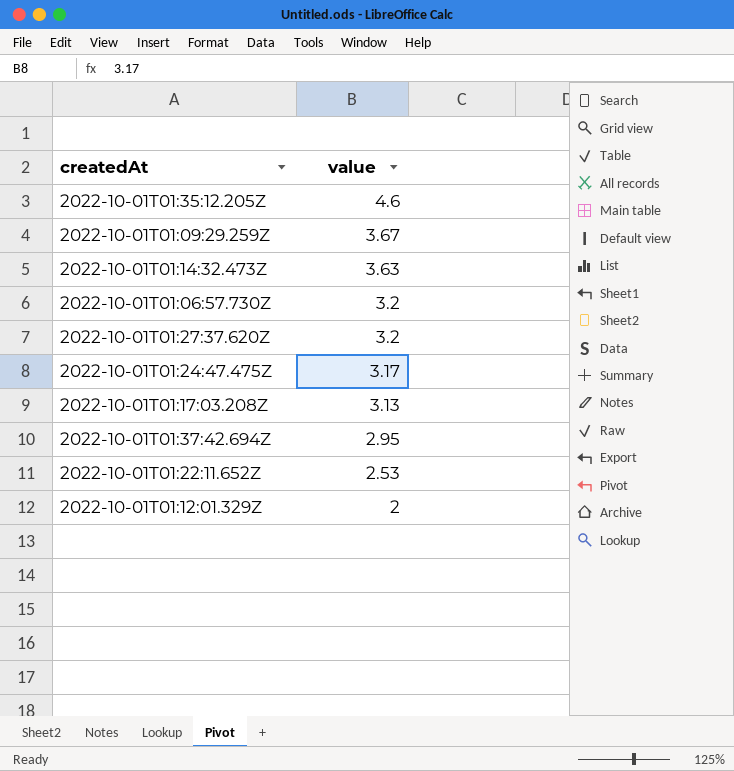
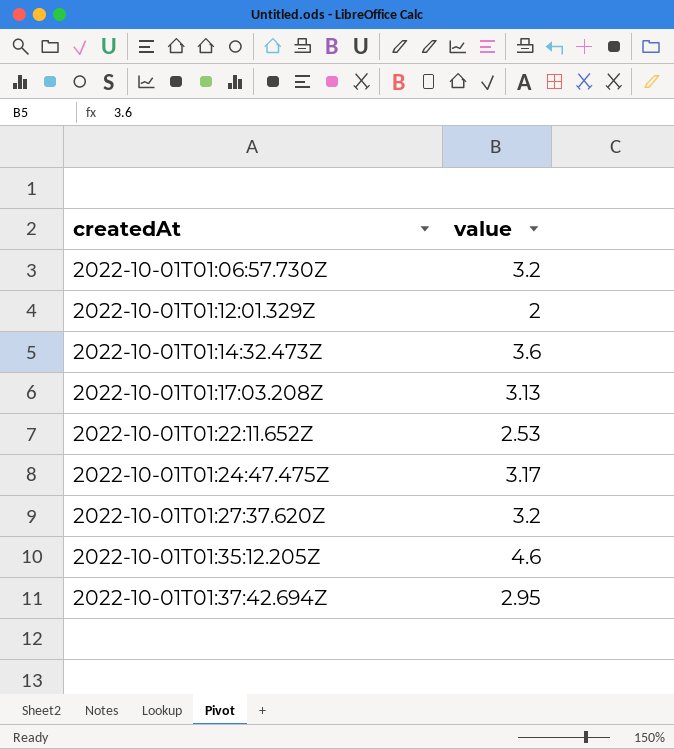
row order: value descending -> createdAt ascending
row 2022-10-01T01:09:29.259Z: 3.67 -> none
2022-10-01T01:14:32.473Z | value: 3.63 -> 3.6

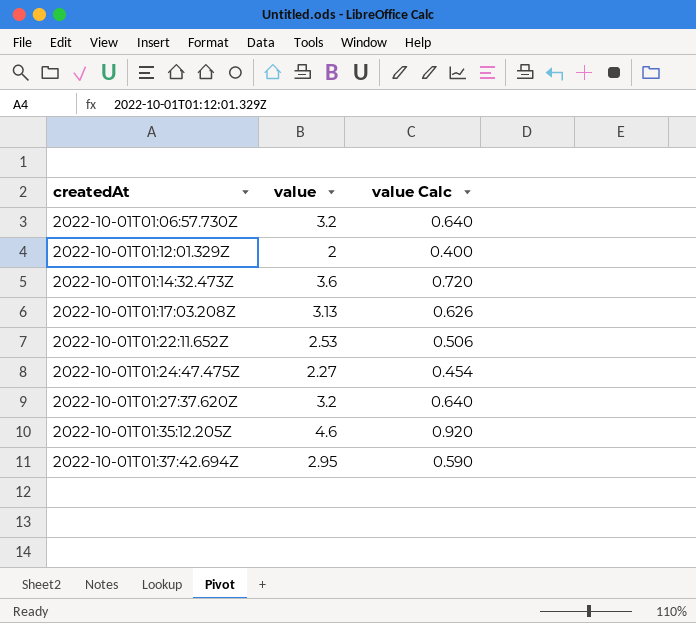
column value Calc | formula: none -> [value] * 0.2
2022-10-01T01:24:47.475Z | value: 3.17 -> 2.27

